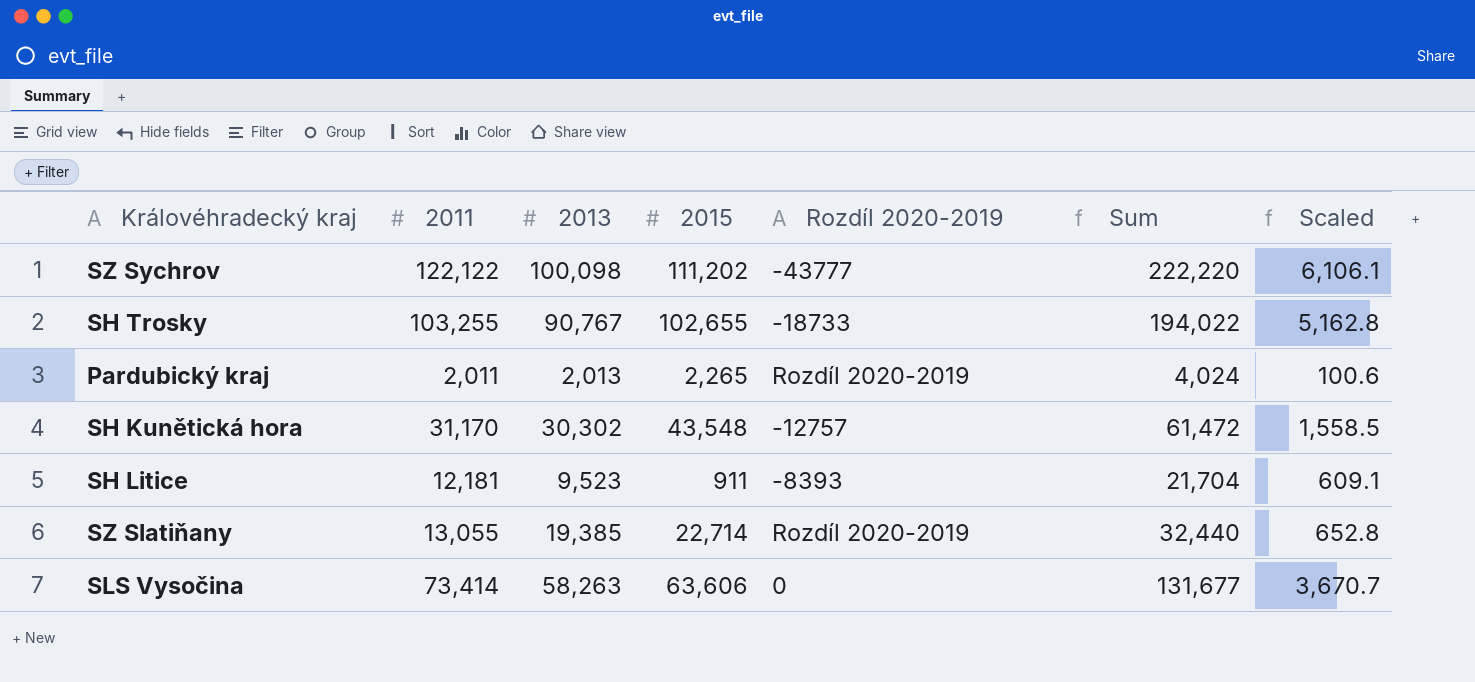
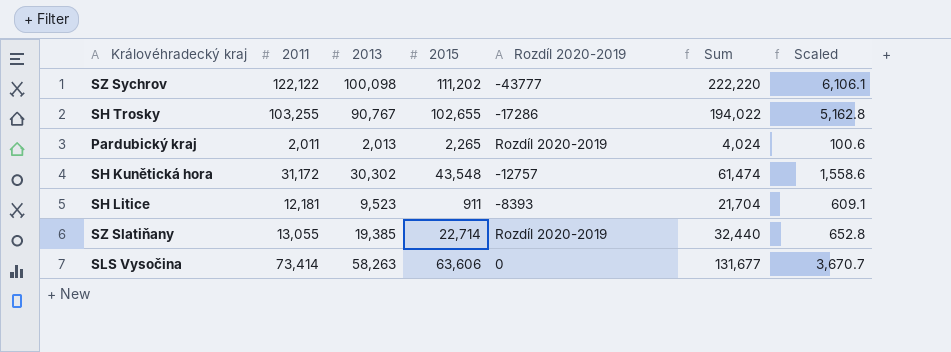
SH Trosky | Rozdíl 2020-2019: -18733 -> -17286
SH Kunětická hora | 2011: 31,170 -> 31,172
SH Kunětická hora | Sum: 61,472 -> 61,474
SH Kunětická hora | Scaled: 1,558.5 -> 1,558.6

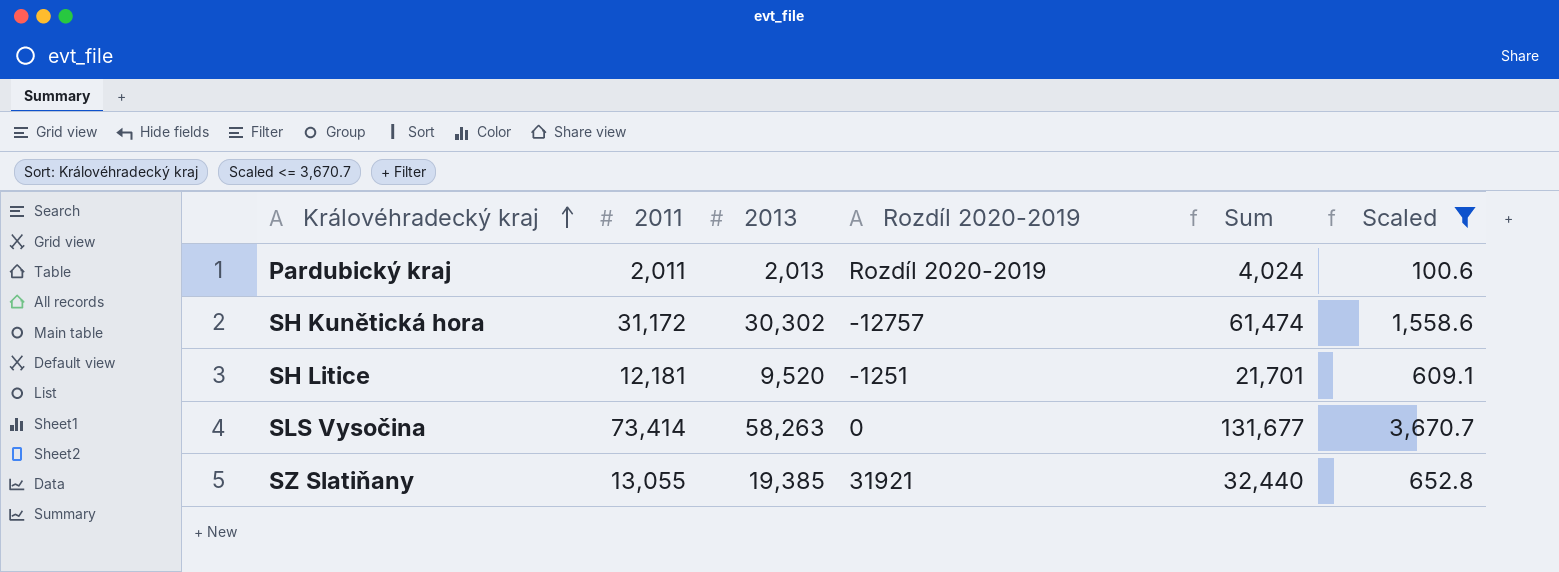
filter: none -> Scaled <= 3,670.7
row order: none -> Královéhradecký kraj ascending
column 2015 | position: 4 -> none
SH Litice | 2013: 9,523 -> 9,520
SH Litice | Rozdíl 2020-2019: -8393 -> -1251
SH Litice | Sum: 21,704 -> 21,701
SZ Slatiňany | Rozdíl 2020-2019: Rozdíl 2020-2019 -> 31921

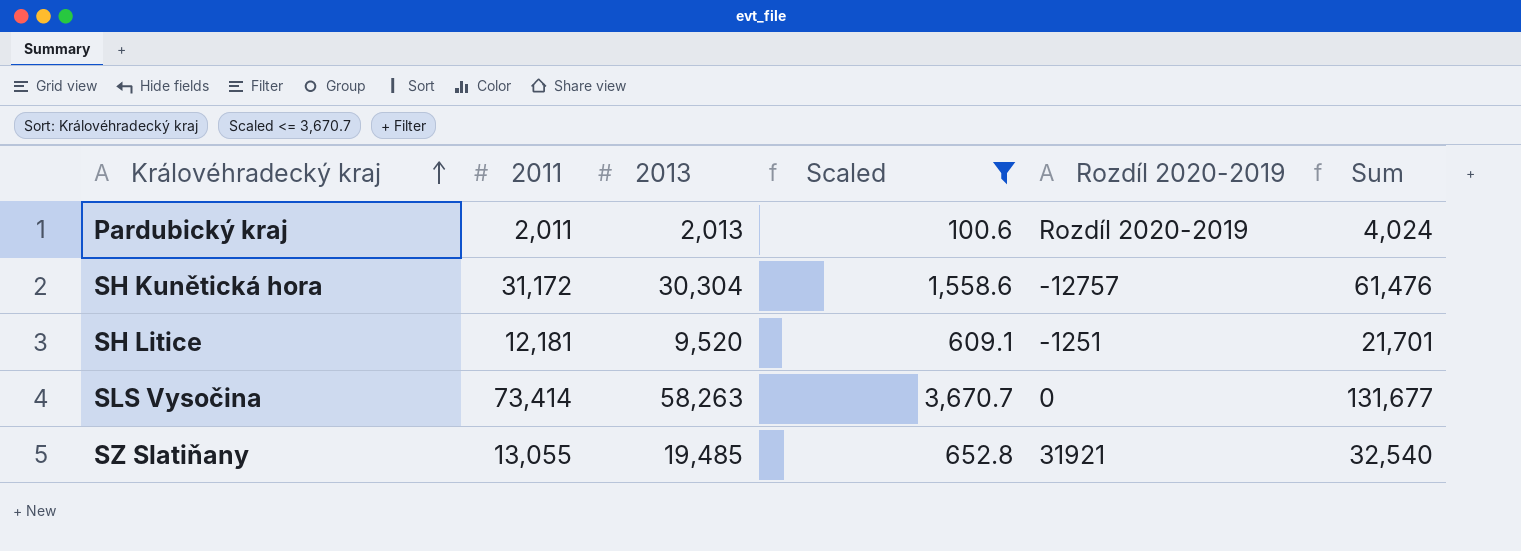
column Scaled | position: 6 -> 4
SH Kunětická hora | 2013: 30,302 -> 30,304
SH Kunětická hora | Sum: 61,474 -> 61,476
SZ Slatiňany | 2013: 19,385 -> 19,485
SZ Slatiňany | Sum: 32,440 -> 32,540

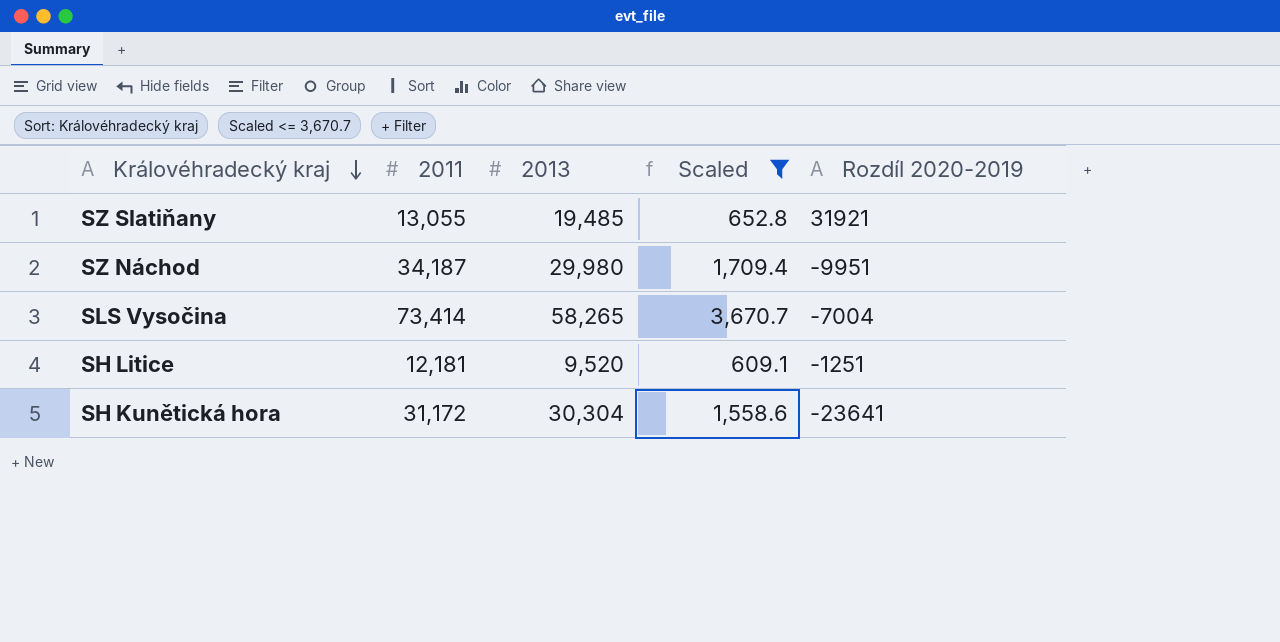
row order: Královéhradecký kraj ascending -> Královéhradecký kraj descending
column Sum | formula: [2011] + [2013] -> none
row Pardubický kraj: 2,011 | 2,013 | 100.6 | Rozdíl 2020-2019 | 4,024 -> none
row SZ Náchod: none -> 34,187 | 29,980 | 1,709.4 | -9951
SLS Vysočina | 2013: 58,263 -> 58,265
SLS Vysočina | Rozdíl 2020-2019: 0 -> -7004
SH Kunětická hora | Rozdíl 2020-2019: -12757 -> -23641

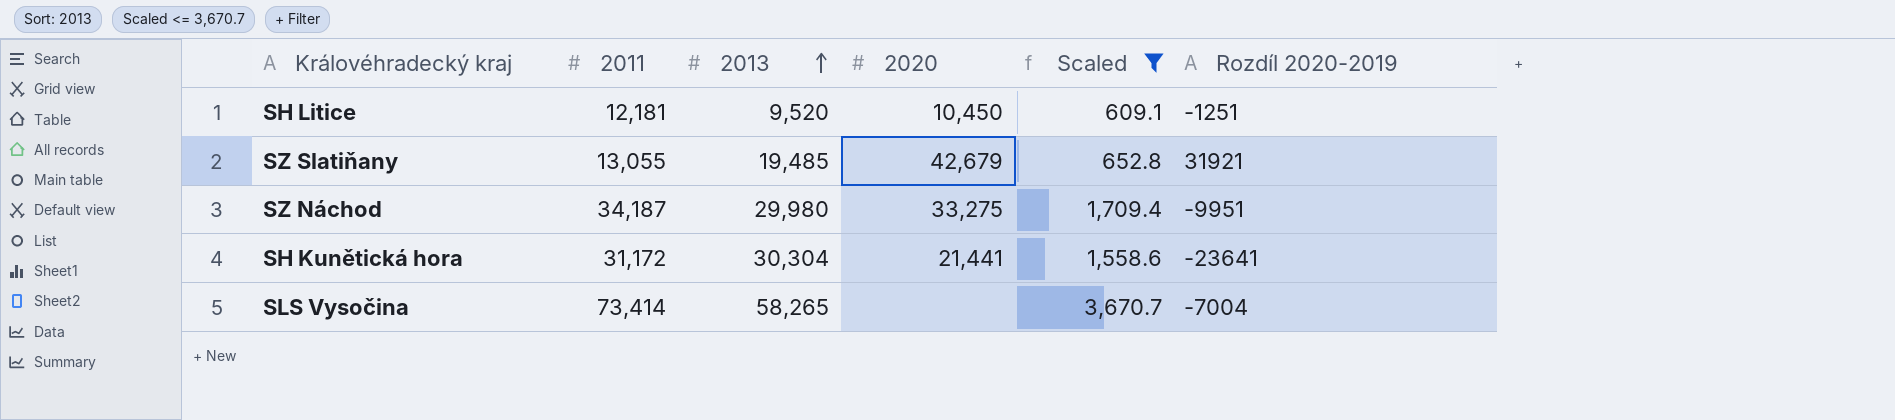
row order: Královéhradecký kraj descending -> 2013 ascending
column 2020 | position: none -> 4

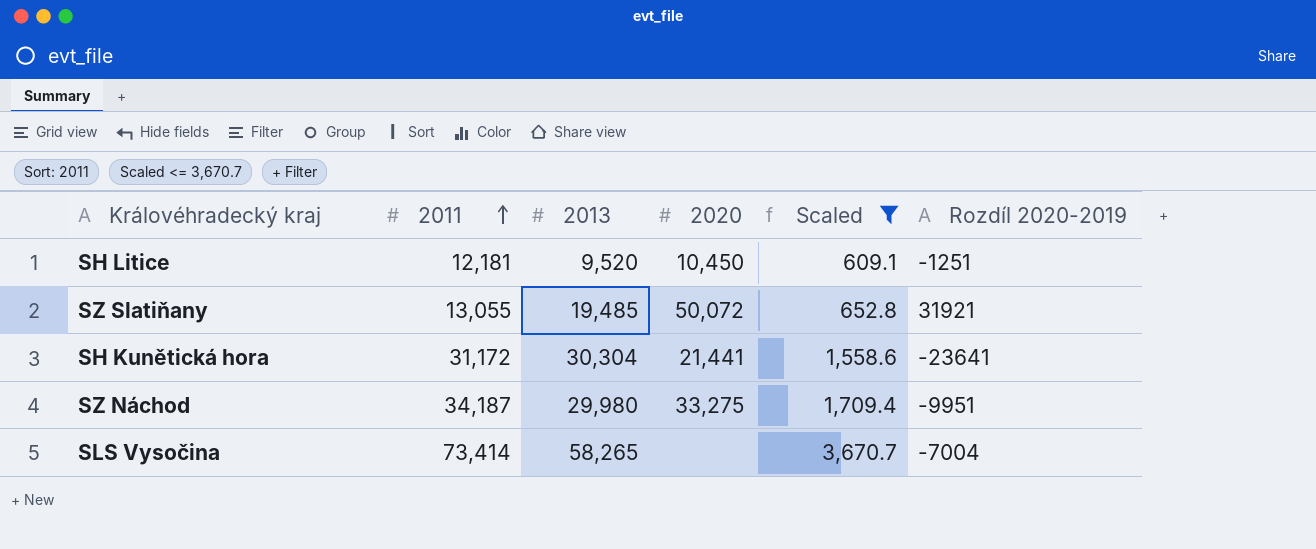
row order: 2013 ascending -> 2011 ascending
SZ Slatiňany | 2020: 42,679 -> 50,072

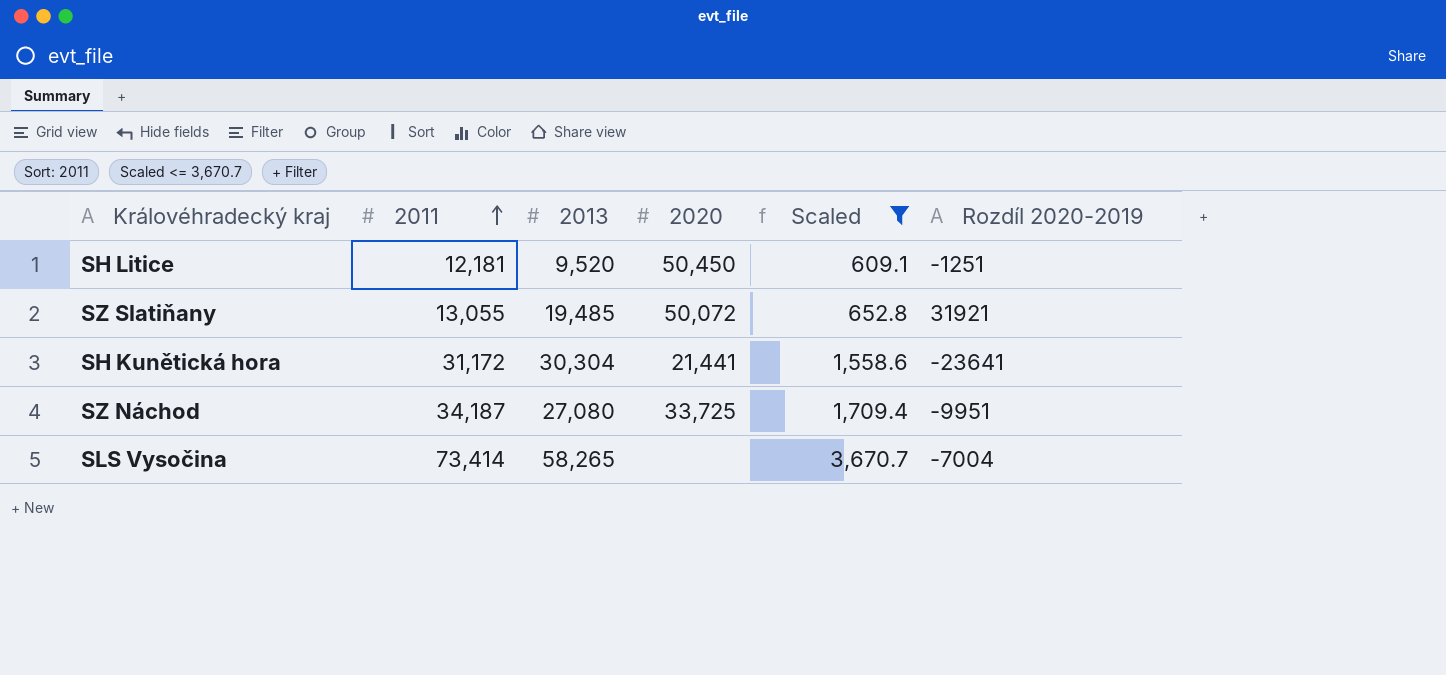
SH Litice | 2020: 10,450 -> 50,450
SZ Náchod | 2013: 29,980 -> 27,080
SZ Náchod | 2020: 33,275 -> 33,725

